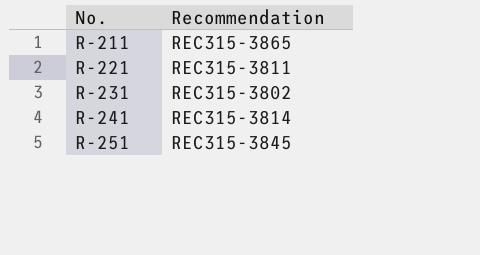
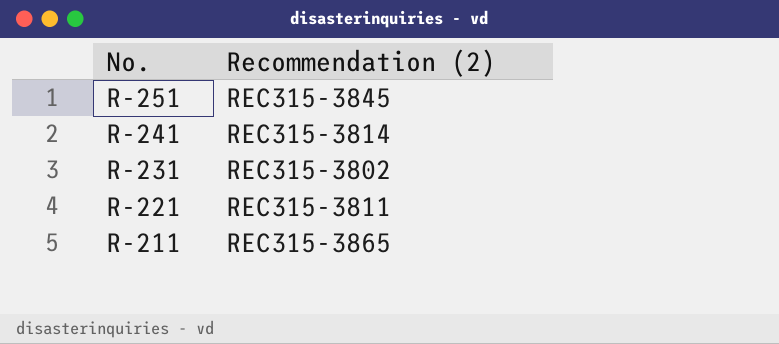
row order: No. ascending -> No. descending
column name: Recommendation -> Recommendation (2)

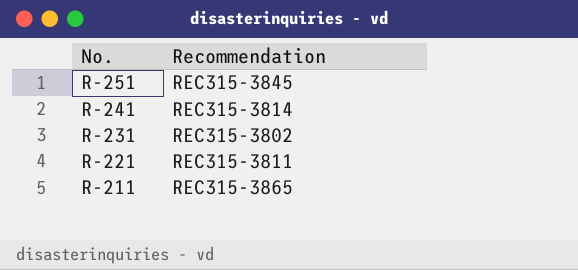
column name: Recommendation (2) -> Recommendation

